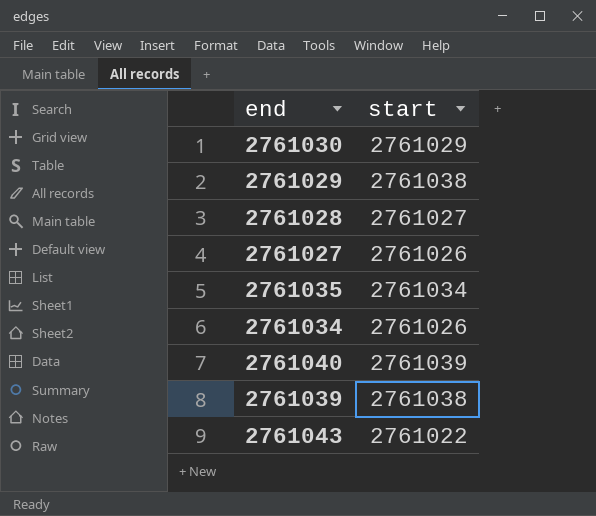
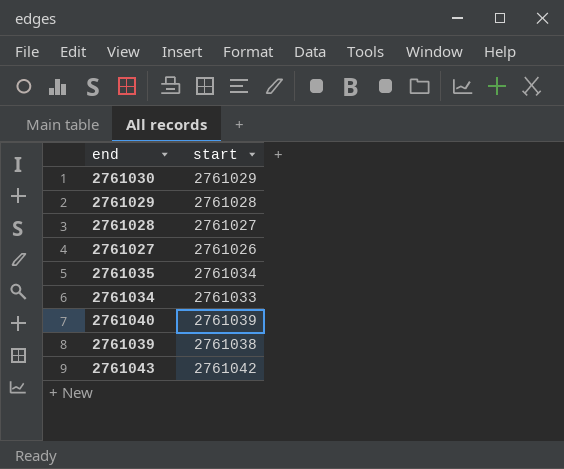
2761029 | start: 2761038 -> 2761028
2761034 | start: 2761026 -> 2761033
2761043 | start: 2761022 -> 2761042

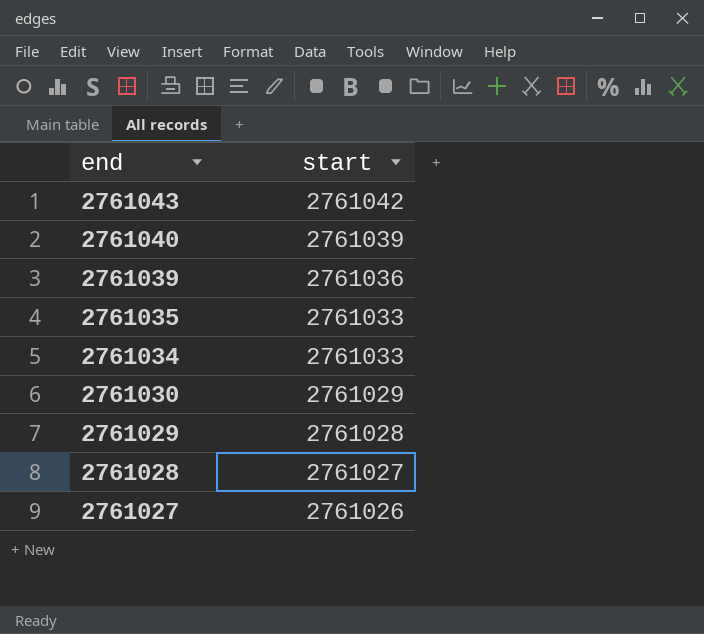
row order: none -> end descending
2761039 | start: 2761038 -> 2761036
2761035 | start: 2761034 -> 2761033

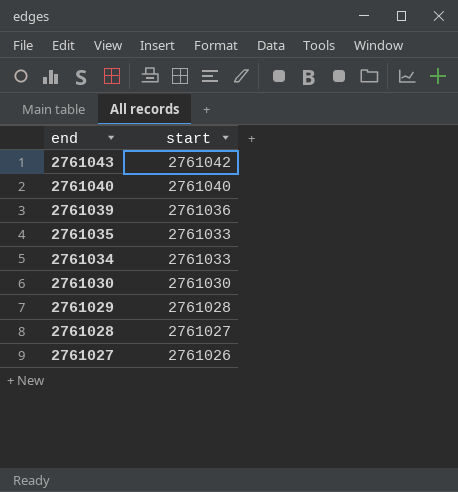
2761040 | start: 2761039 -> 2761040
2761030 | start: 2761029 -> 2761030

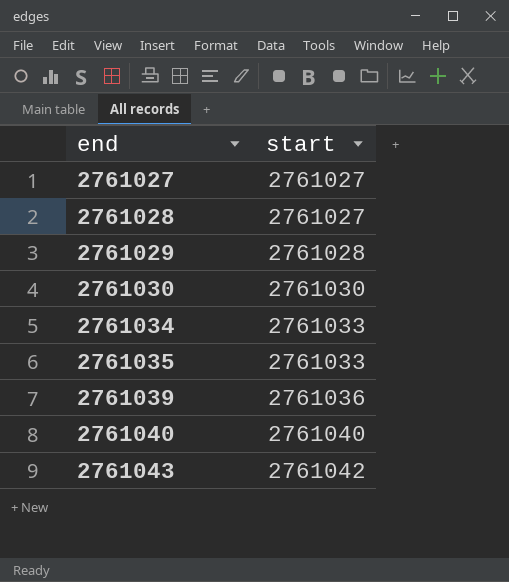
row order: end descending -> end ascending
2761027 | start: 2761026 -> 2761027

